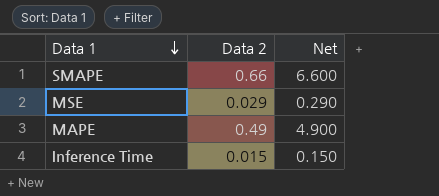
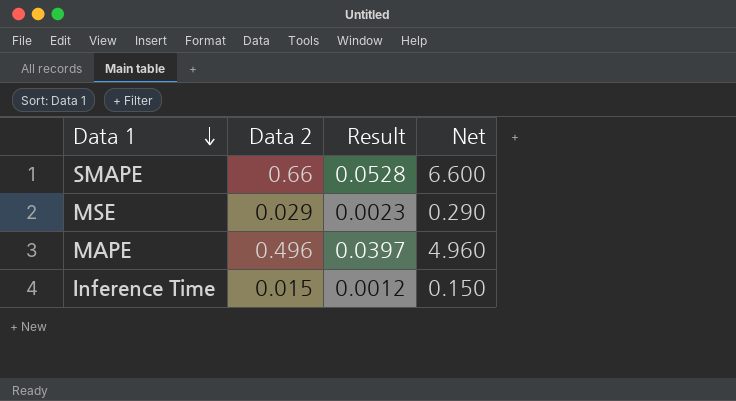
column Result | formula: none -> [Data 2] * 0.08
MAPE | Data 2: 0.49 -> 0.496
MAPE | Net: 4.900 -> 4.960

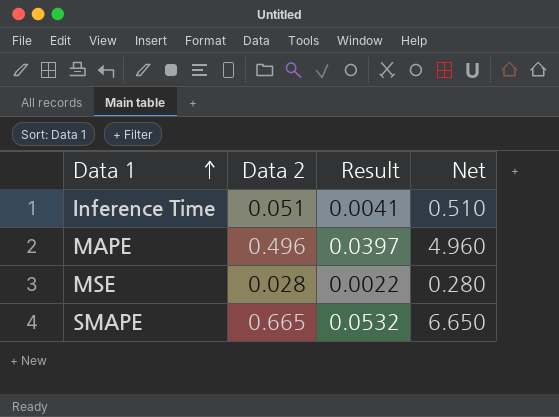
row order: Data 1 descending -> Data 1 ascending
Inference Time | Data 2: 0.015 -> 0.051
Inference Time | Result: 0.0012 -> 0.0041
Inference Time | Net: 0.150 -> 0.510
MSE | Data 2: 0.029 -> 0.028
MSE | Result: 0.0023 -> 0.0022
MSE | Net: 0.290 -> 0.280
SMAPE | Data 2: 0.66 -> 0.665
SMAPE | Result: 0.0528 -> 0.0532
SMAPE | Net: 6.600 -> 6.650

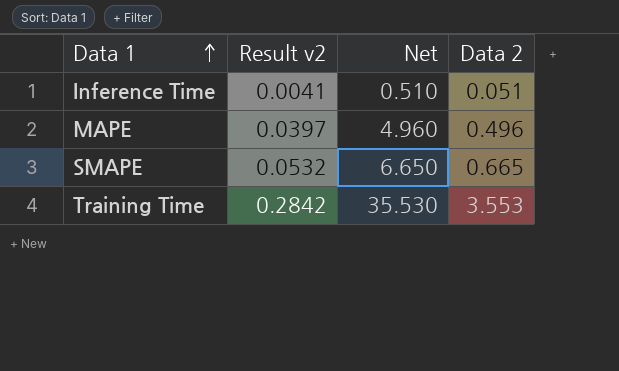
column name: Result -> Result v2
column Data 2 | position: 2 -> 4
row MSE: 0.028 | 0.0022 | 0.280 -> none
row Training Time: none -> 0.2842 | 35.530 | 3.553

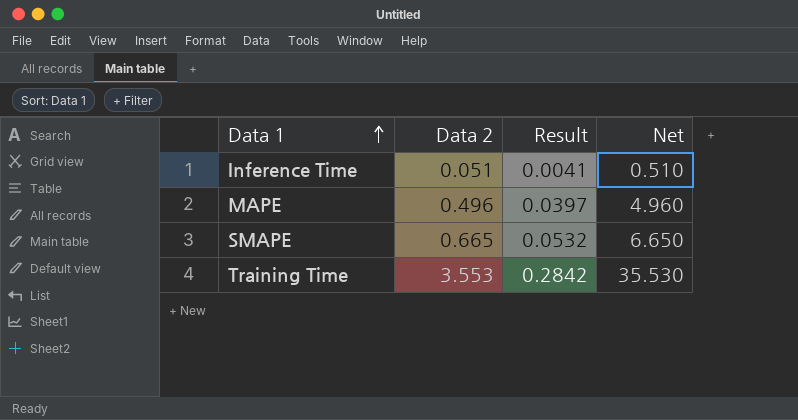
column Data 2 | position: 4 -> 2
column name: Result v2 -> Result

